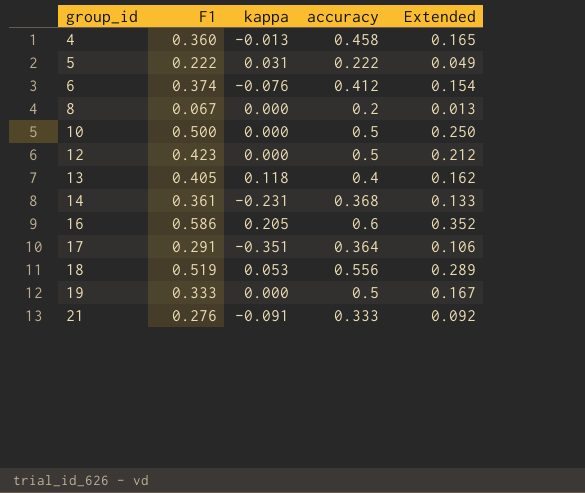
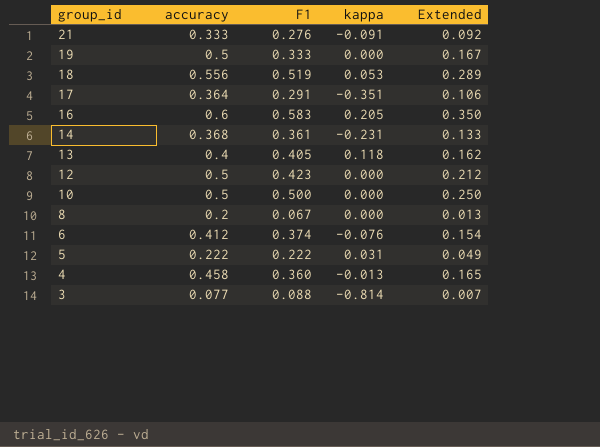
row order: group_id ascending -> group_id descending
column accuracy | position: 4 -> 2
16 | F1: 0.586 -> 0.583
16 | Extended: 0.352 -> 0.350
row 3: none -> 0.077 | 0.088 | -0.814 | 0.007

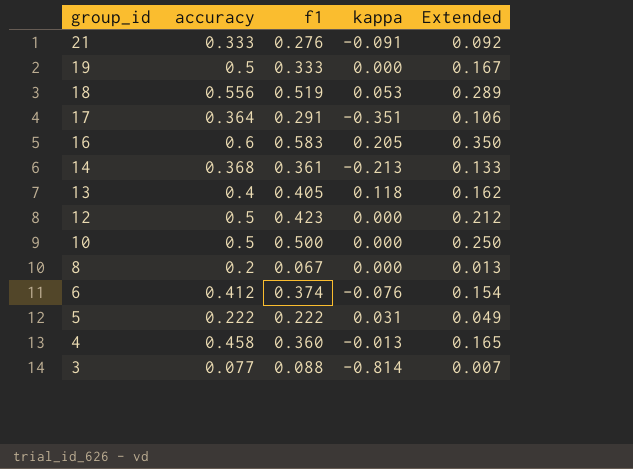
column name: F1 -> f1
14 | kappa: -0.231 -> -0.213

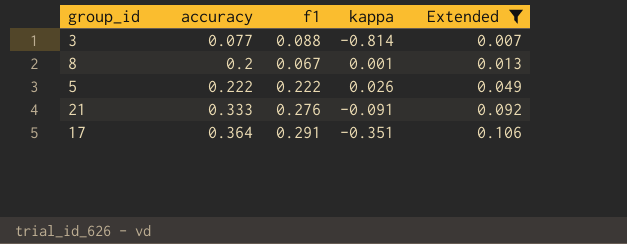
filter: none -> Extended <= 0.106
row order: group_id descending -> accuracy ascending
8 | kappa: 0.000 -> 0.001
5 | kappa: 0.031 -> 0.026

